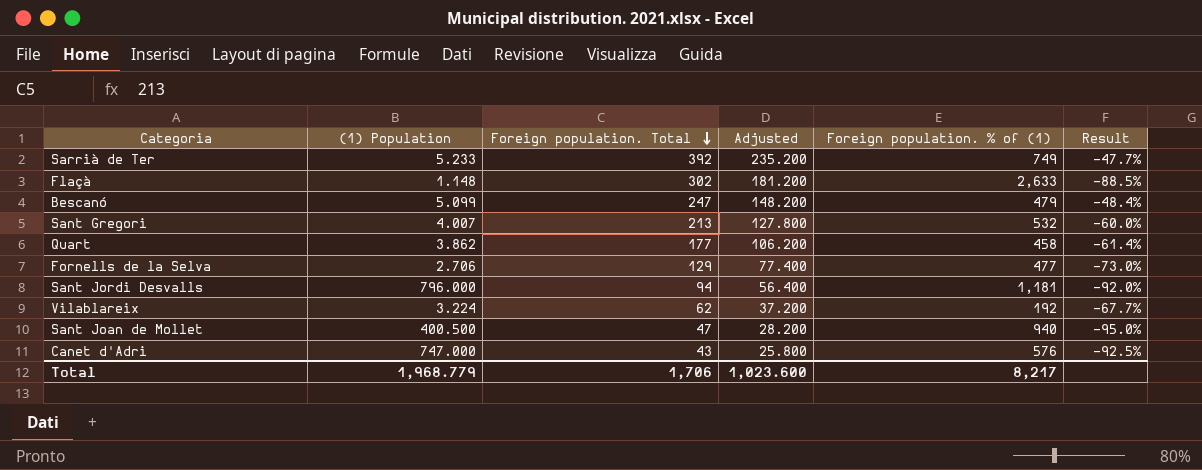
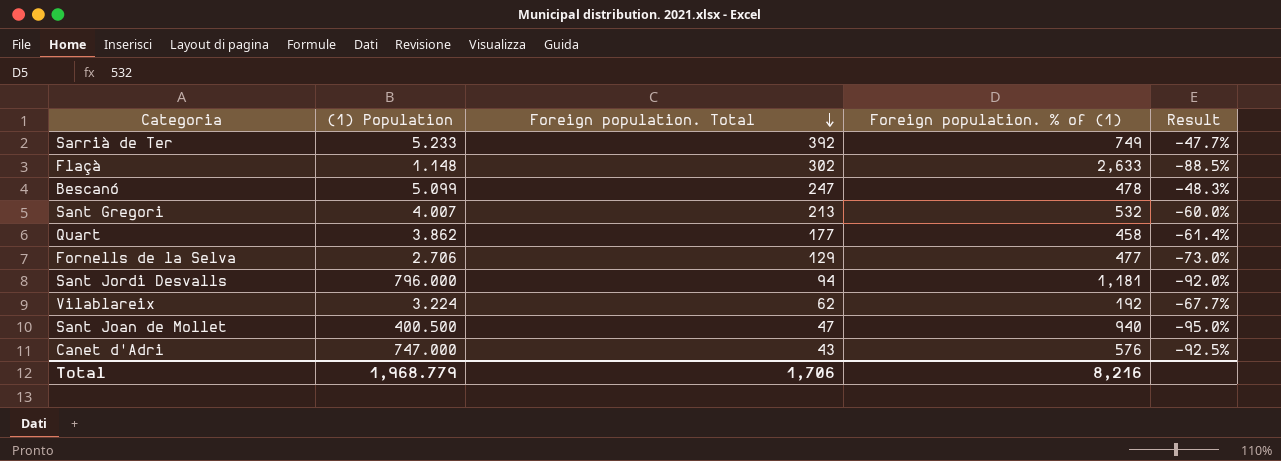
column Adjusted | formula: [Foreign population. Total] * 0.6 -> none
Bescanó | Foreign population. % of (1): 479 -> 478
Bescanó | Result: -48.4% -> -48.3%
Total | Foreign population. % of (1): 8,217 -> 8,216

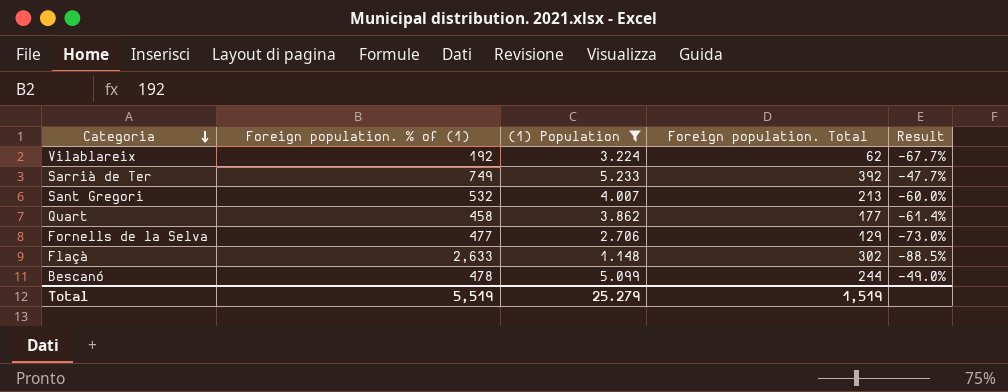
filter: none -> (1) Population <= 5.233
row order: Foreign population. Total descending -> Categoria descending
column Foreign population. % of (1) | position: 4 -> 2
Bescanó | Foreign population. Total: 247 -> 244
Bescanó | Result: -48.3% -> -49.0%
Total | Foreign population. % of (1): 8,216 -> 5,519
Total | (1) Population: 1,968.779 -> 25.279
Total | Foreign population. Total: 1,706 -> 1,519

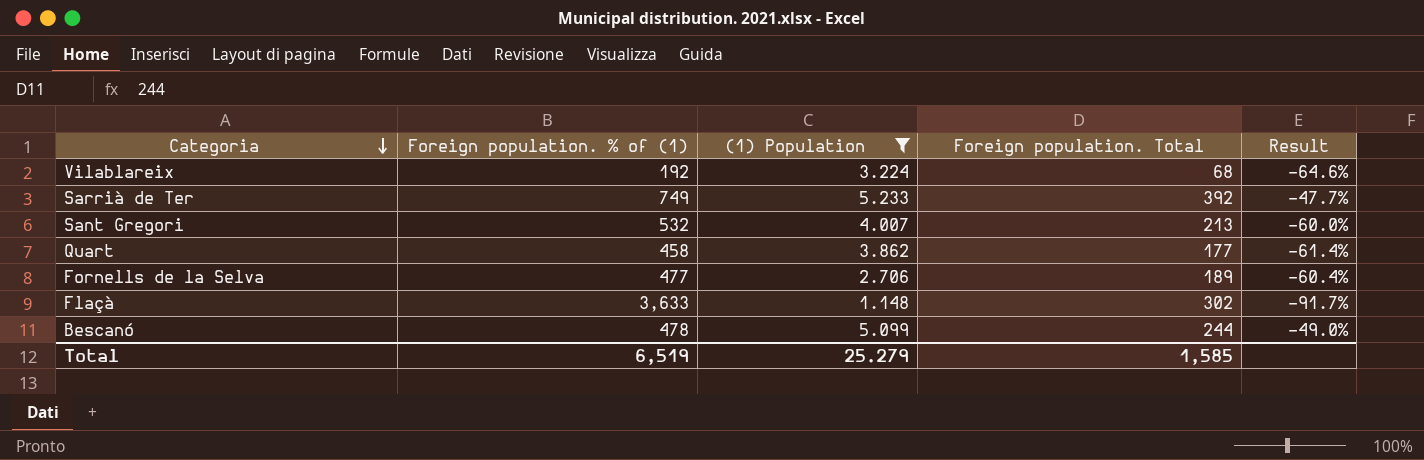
Vilablareix | Foreign population. Total: 62 -> 68
Vilablareix | Result: -67.7% -> -64.6%
Fornells de la Selva | Foreign population. Total: 129 -> 189
Fornells de la Selva | Result: -73.0% -> -60.4%
Flaçà | Foreign population. % of (1): 2,633 -> 3,633
Flaçà | Result: -88.5% -> -91.7%
Total | Foreign population. % of (1): 5,519 -> 6,519
Total | Foreign population. Total: 1,519 -> 1,585

